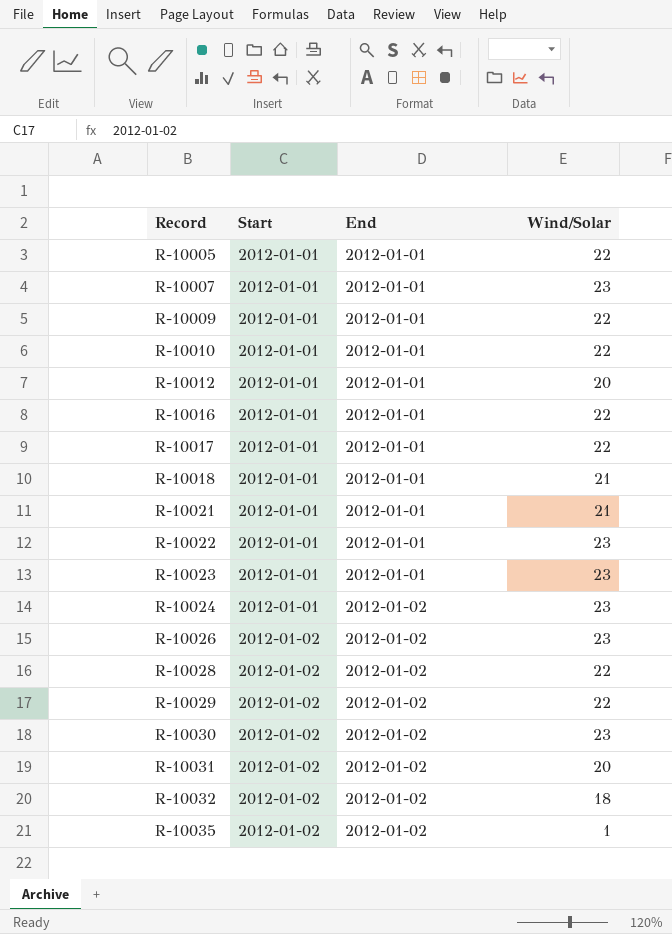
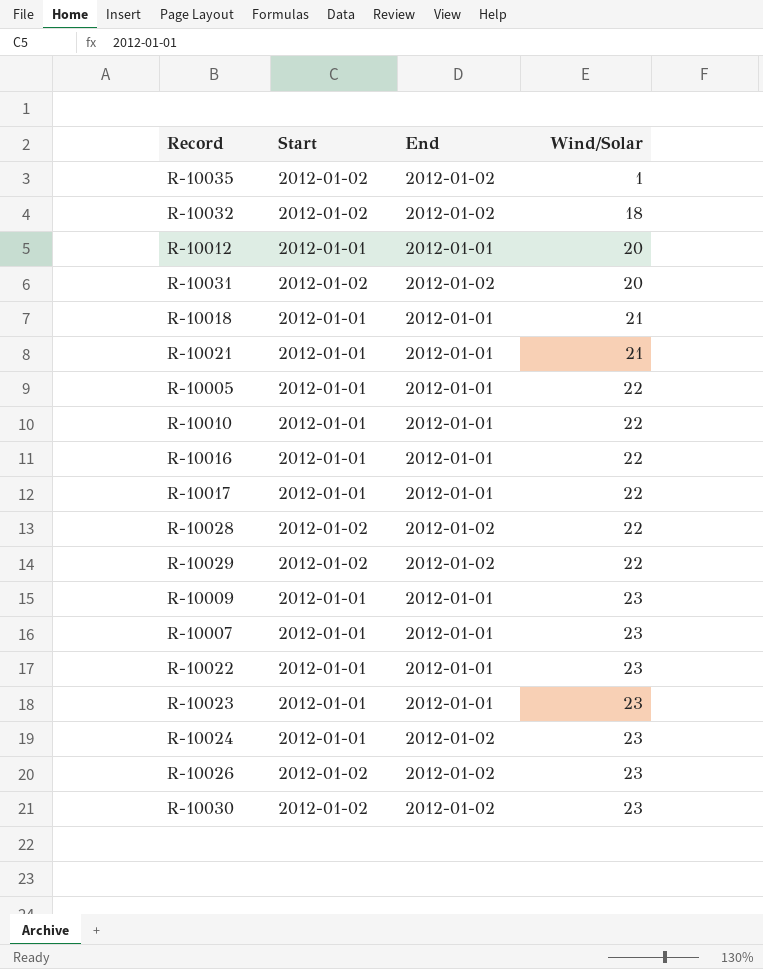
row order: Record ascending -> Wind/Solar ascending
R-10009 | Wind/Solar: 22 -> 23

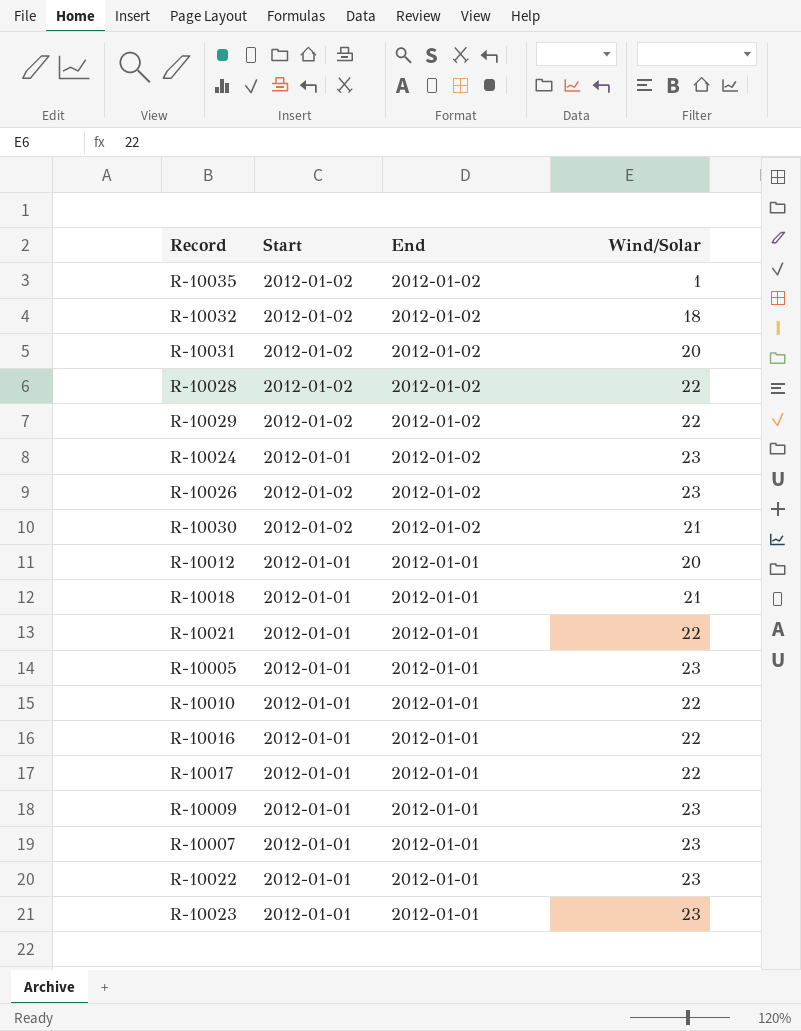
row order: Wind/Solar ascending -> End descending
R-10030 | Wind/Solar: 23 -> 21
R-10021 | Wind/Solar: 21 -> 22
R-10005 | Wind/Solar: 22 -> 23

